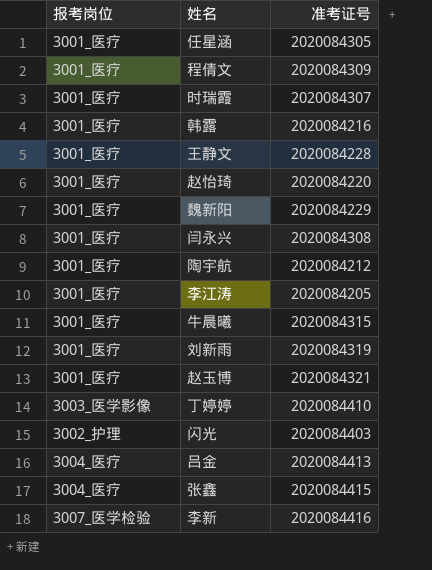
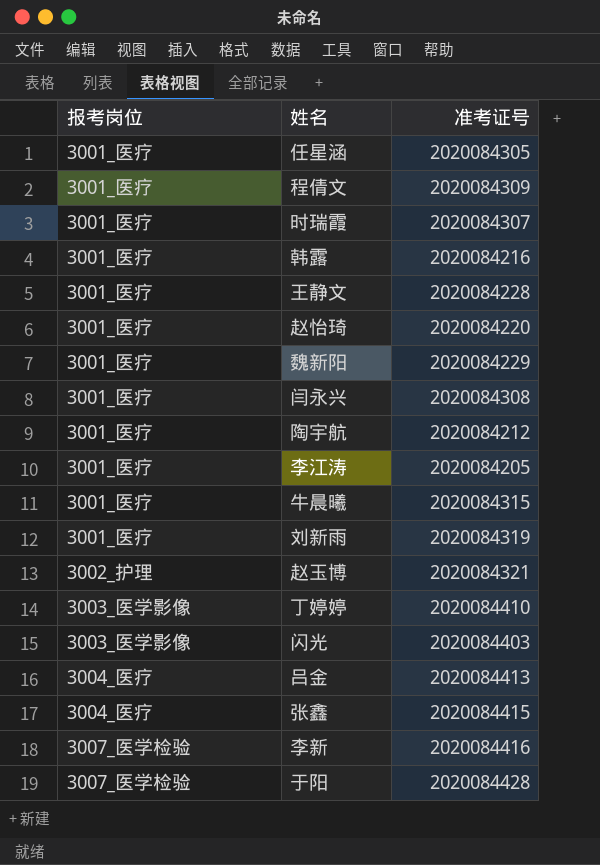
赵玉博 | 报考岗位: 3001_医疗 -> 3002_护理
闪光 | 报考岗位: 3002_护理 -> 3003_医学影像
row 于阳: none -> 3007_医学检验 | 2020084428

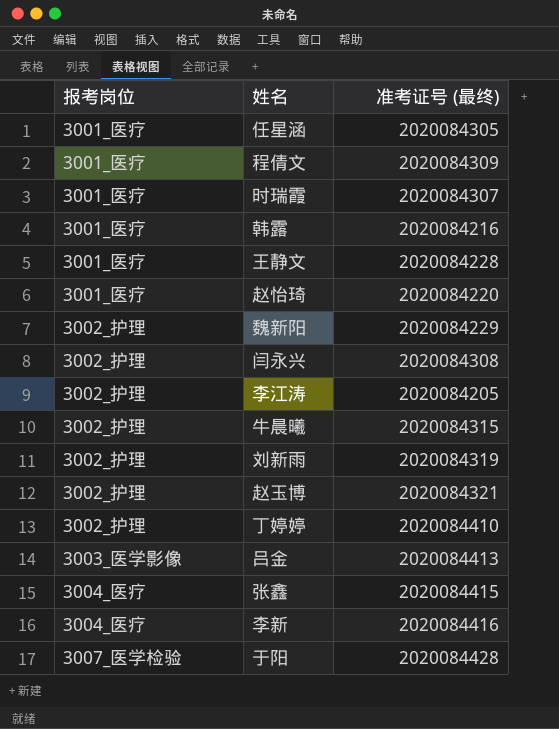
column name: 准考证号 -> 准考证号 (最终)
row 陶宇航: 3001_医疗 | 2020084212 -> none
row 闪光: 3003_医学影像 | 2020084403 -> none
魏新阳 | 报考岗位: 3001_医疗 -> 3002_护理
闫永兴 | 报考岗位: 3001_医疗 -> 3002_护理
李江涛 | 报考岗位: 3001_医疗 -> 3002_护理
牛晨曦 | 报考岗位: 3001_医疗 -> 3002_护理
刘新雨 | 报考岗位: 3001_医疗 -> 3002_护理
丁婷婷 | 报考岗位: 3003_医学影像 -> 3002_护理
吕金 | 报考岗位: 3004_医疗 -> 3003_医学影像
李新 | 报考岗位: 3007_医学检验 -> 3004_医疗

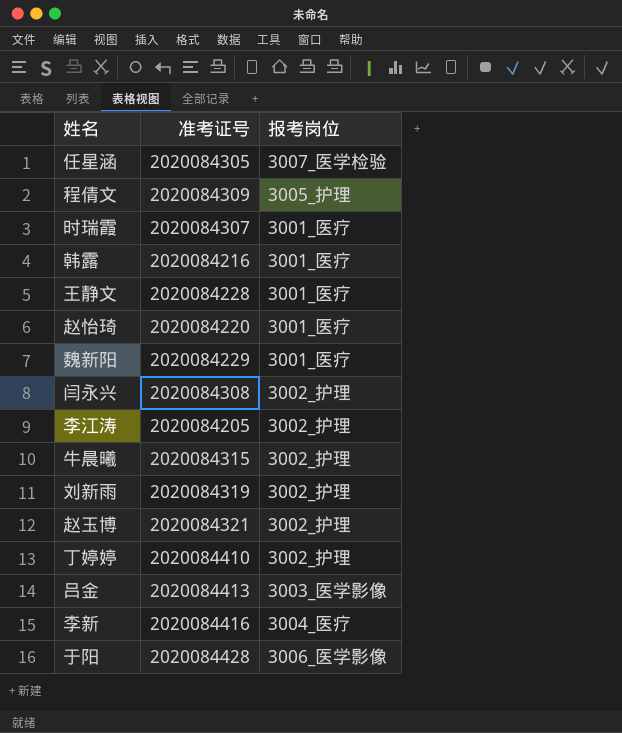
column name: 准考证号 (最终) -> 准考证号
column 报考岗位 | position: 1 -> 3
row 张鑫: 3004_医疗 | 2020084415 -> none
任星涵 | 报考岗位: 3001_医疗 -> 3007_医学检验
程倩文 | 报考岗位: 3001_医疗 -> 3005_护理
魏新阳 | 报考岗位: 3002_护理 -> 3001_医疗
于阳 | 报考岗位: 3007_医学检验 -> 3006_医学影像

